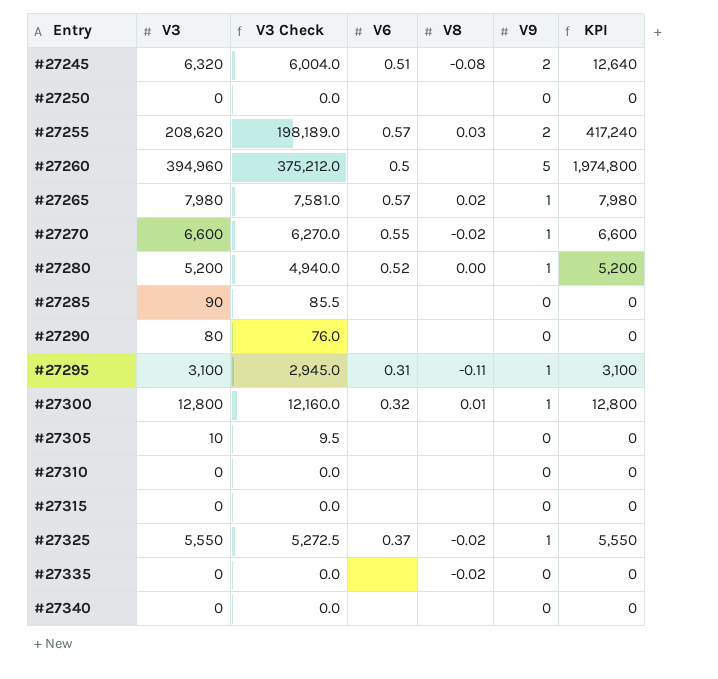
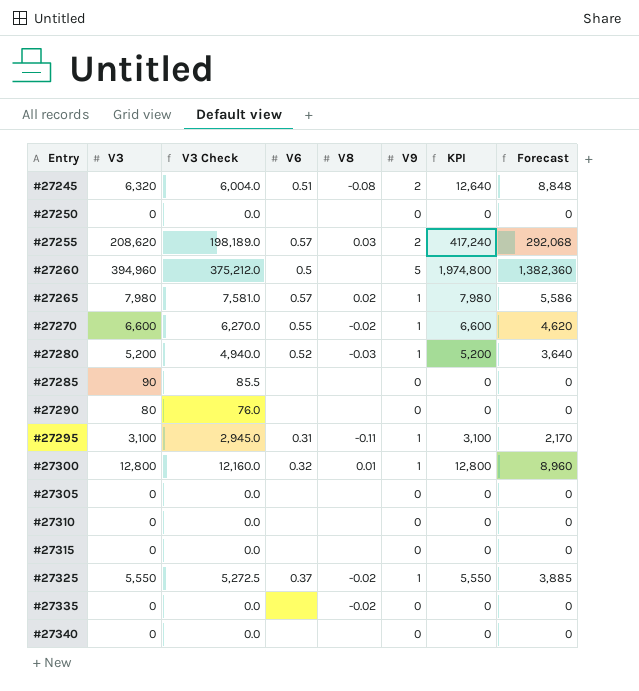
column Forecast | formula: none -> [KPI] * 0.7
#27280 | V8: 0.00 -> -0.03
#27305 | V3: 10 -> 0
#27305 | V3 Check: 9.5 -> 0.0

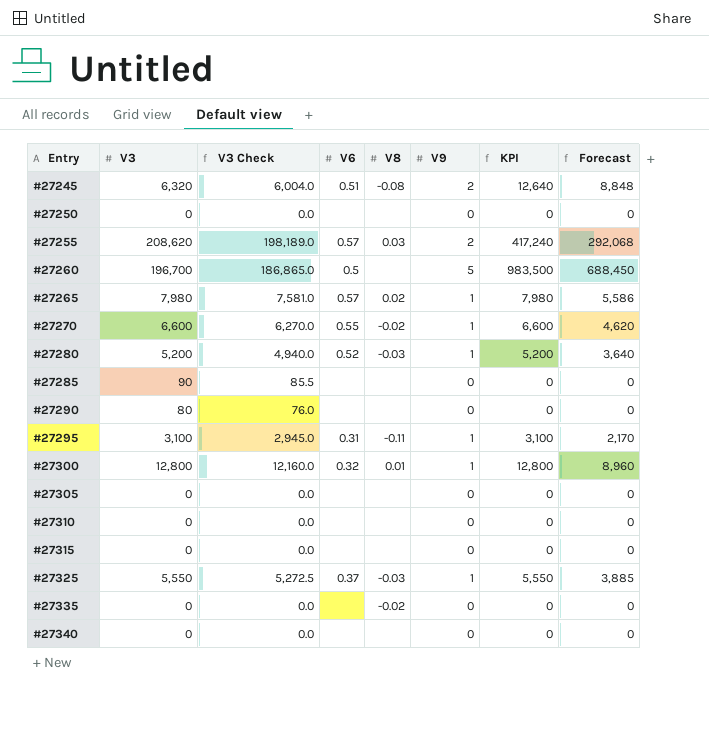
#27260 | V3: 394,960 -> 196,700
#27260 | V3 Check: 375,212.0 -> 186,865.0
#27260 | KPI: 1,974,800 -> 983,500
#27260 | Forecast: 1,382,360 -> 688,450
#27325 | V8: -0.02 -> -0.03

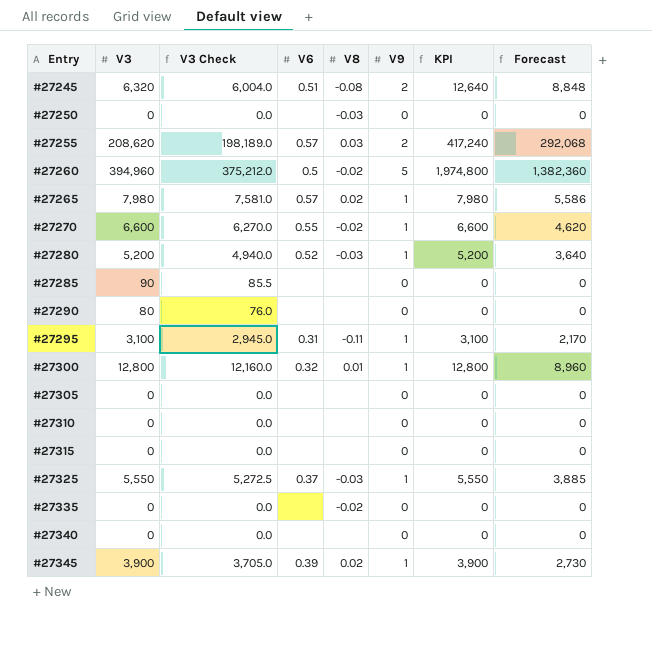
#27250 | V8: none -> -0.03
#27260 | V3: 196,700 -> 394,960
#27260 | V3 Check: 186,865.0 -> 375,212.0
#27260 | V8: none -> -0.02
#27260 | KPI: 983,500 -> 1,974,800
#27260 | Forecast: 688,450 -> 1,382,360
row #27345: none -> 3,900 | 3,705.0 | 0.39 | 0.02 | 1 | 3,900 | 2,730

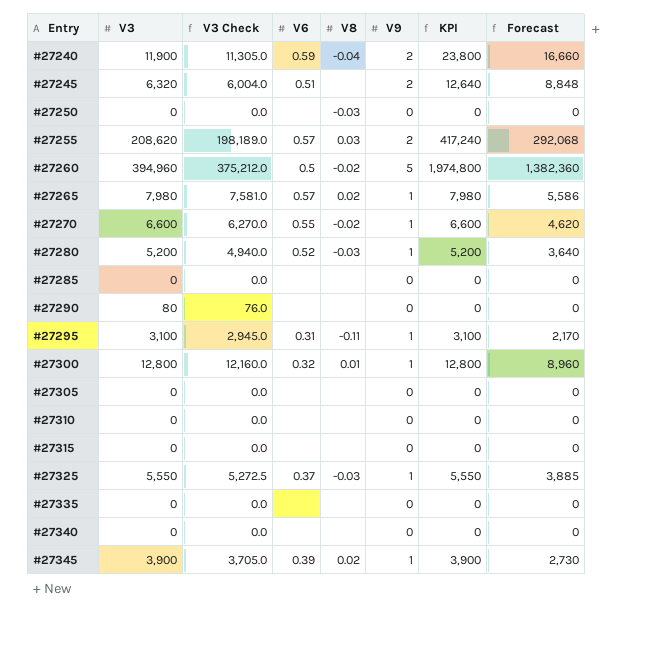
row #27240: none -> 11,900 | 11,305.0 | 0.59 | -0.04 | 2 | 23,800 | 16,660
#27245 | V8: -0.08 -> none
#27285 | V3: 90 -> 0
#27285 | V3 Check: 85.5 -> 0.0
#27335 | V8: -0.02 -> none

